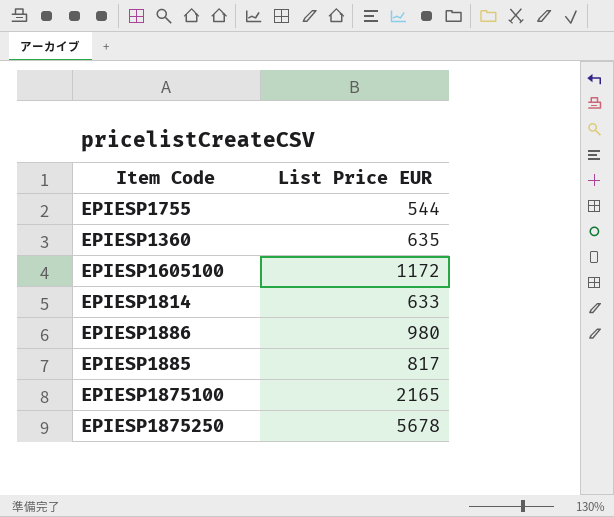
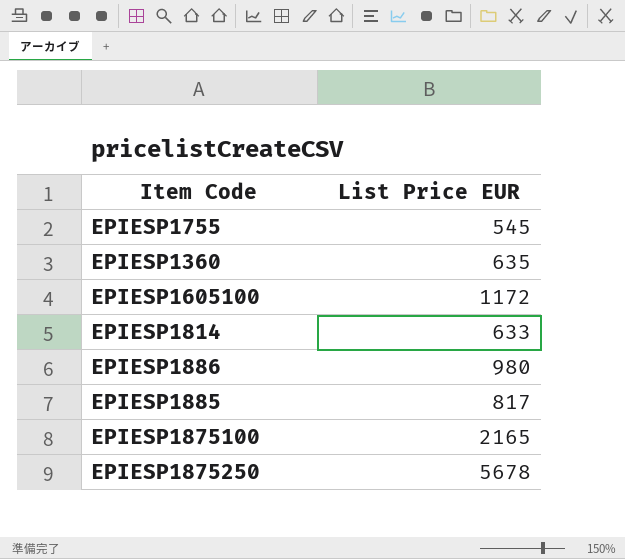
EPIESP1755 | List Price EUR: 544 -> 545

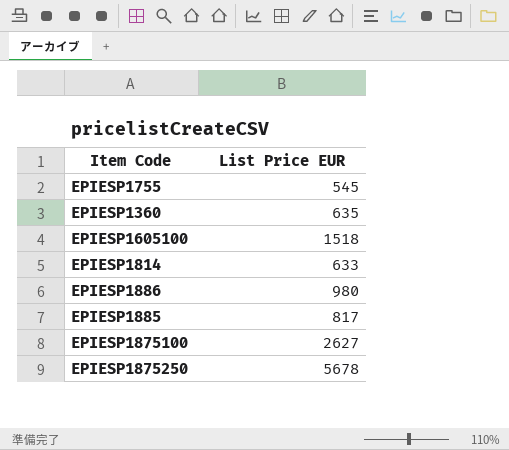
EPIESP1605100 | List Price EUR: 1172 -> 1518
EPIESP1875100 | List Price EUR: 2165 -> 2627

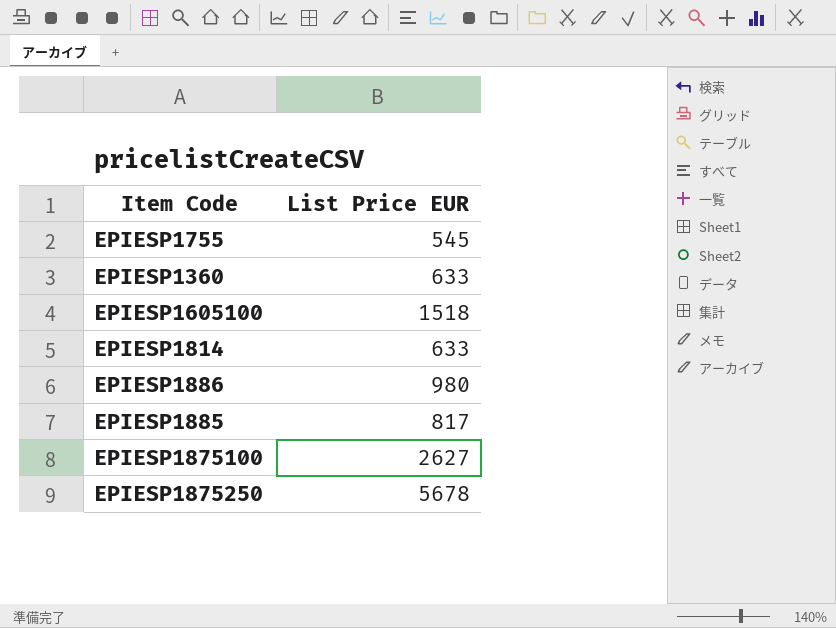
EPIESP1360 | List Price EUR: 635 -> 633

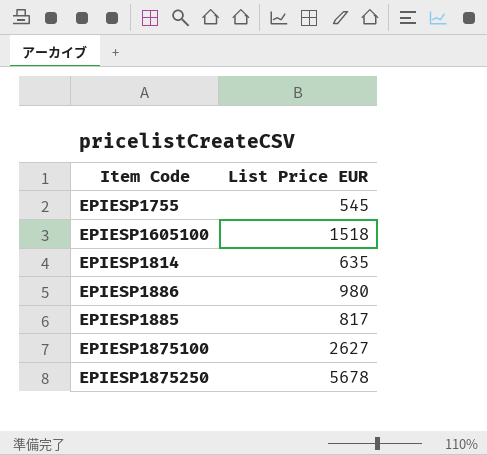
row EPIESP1360: 633 -> none
EPIESP1814 | List Price EUR: 633 -> 635

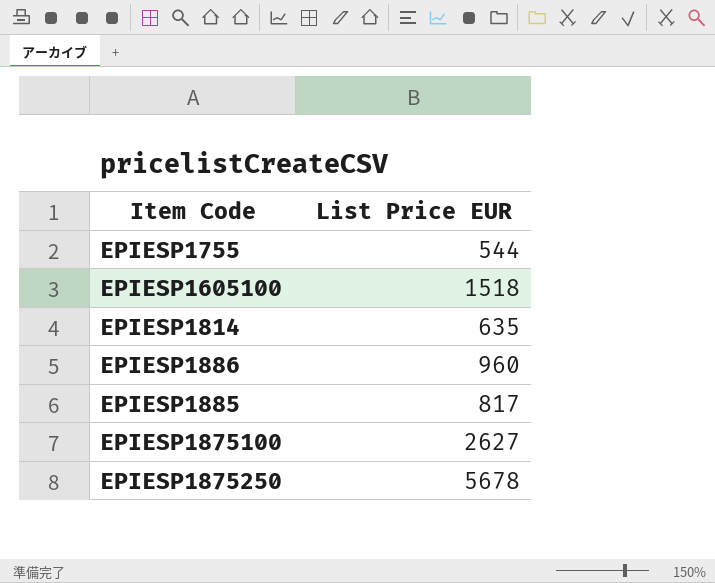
EPIESP1755 | List Price EUR: 545 -> 544
EPIESP1886 | List Price EUR: 980 -> 960

